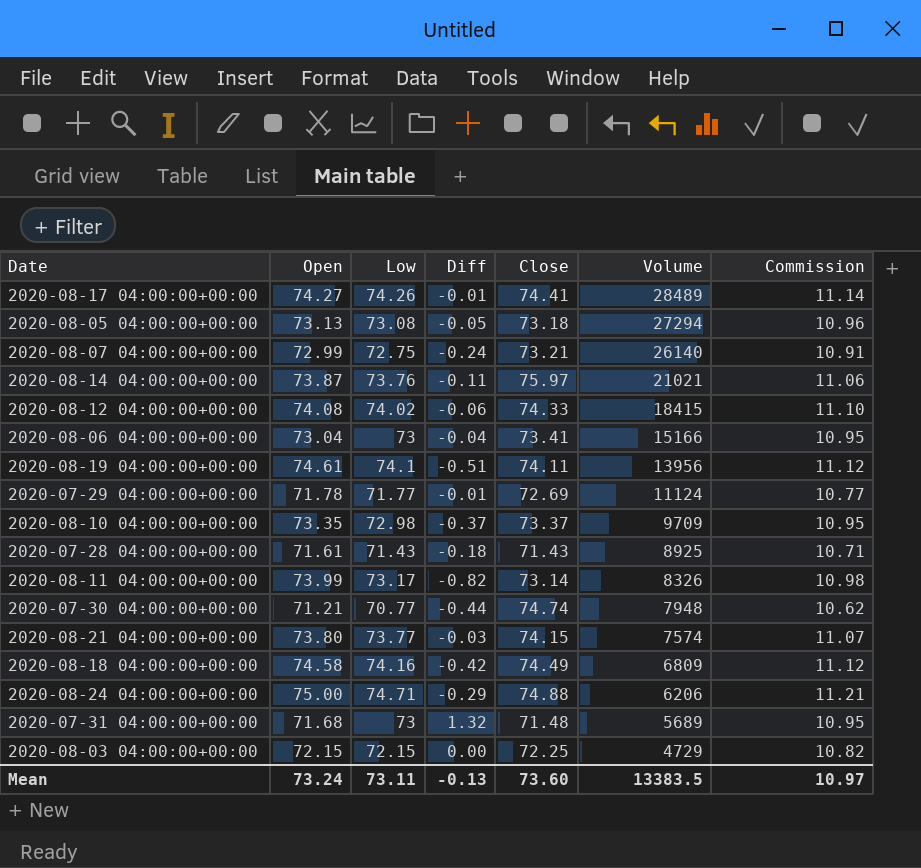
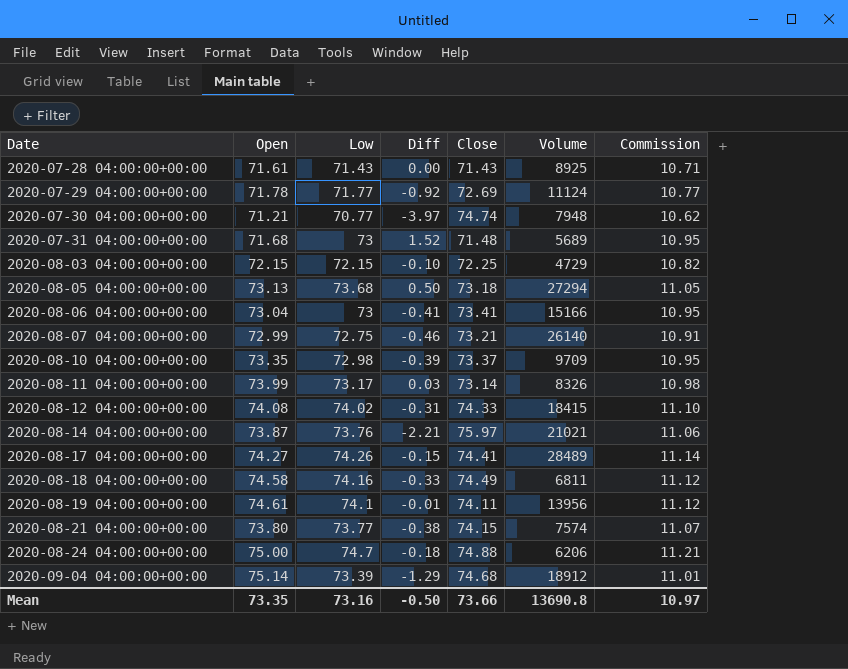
row order: Volume descending -> Date ascending
column Diff | formula: [Low] - [Open] -> [Low] - [Close]
2020-08-05 04:00:00+00:00 | Low: 73.08 -> 73.68
2020-08-05 04:00:00+00:00 | Commission: 10.96 -> 11.05
2020-08-18 04:00:00+00:00 | Volume: 6809 -> 6811
2020-08-24 04:00:00+00:00 | Low: 74.71 -> 74.7
row 2020-09-04 04:00:00+00:00: none -> 75.14 | 73.39 | -1.29 | 74.68 | 18912 | 11.01
Mean | Open: 73.24 -> 73.35
Mean | Low: 73.11 -> 73.16
Mean | Diff: -0.13 -> -0.50
Mean | Close: 73.60 -> 73.66
Mean | Volume: 13383.5 -> 13690.8

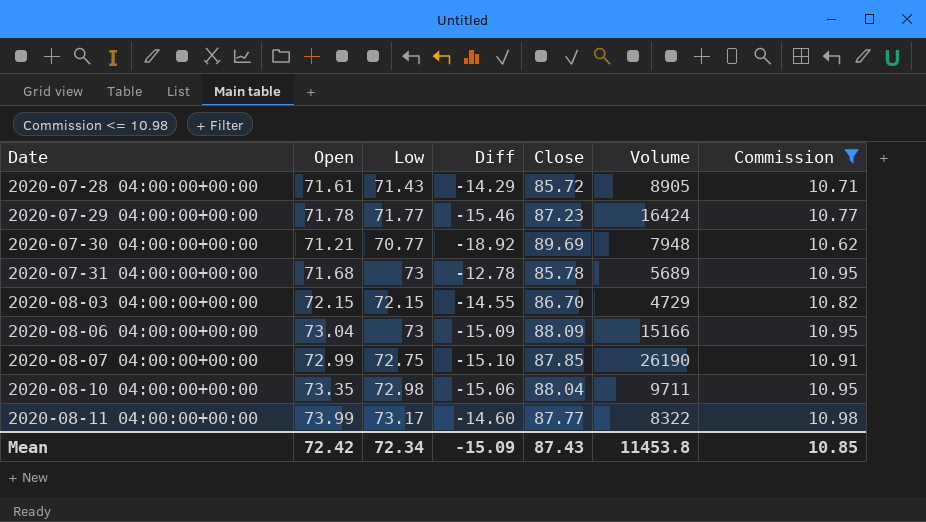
filter: none -> Commission <= 10.98
2020-07-28 04:00:00+00:00 | Diff: 0.00 -> -14.29
2020-07-28 04:00:00+00:00 | Close: 71.43 -> 85.72
2020-07-28 04:00:00+00:00 | Volume: 8925 -> 8905
2020-07-29 04:00:00+00:00 | Diff: -0.92 -> -15.46
2020-07-29 04:00:00+00:00 | Close: 72.69 -> 87.23
2020-07-29 04:00:00+00:00 | Volume: 11124 -> 16424
2020-07-30 04:00:00+00:00 | Diff: -3.97 -> -18.92
2020-07-30 04:00:00+00:00 | Close: 74.74 -> 89.69
2020-07-31 04:00:00+00:00 | Diff: 1.52 -> -12.78
2020-07-31 04:00:00+00:00 | Close: 71.48 -> 85.78
2020-08-03 04:00:00+00:00 | Diff: -0.10 -> -14.55
2020-08-03 04:00:00+00:00 | Close: 72.25 -> 86.70
2020-08-06 04:00:00+00:00 | Diff: -0.41 -> -15.09
2020-08-06 04:00:00+00:00 | Close: 73.41 -> 88.09
2020-08-07 04:00:00+00:00 | Diff: -0.46 -> -15.10
2020-08-07 04:00:00+00:00 | Close: 73.21 -> 87.85
2020-08-07 04:00:00+00:00 | Volume: 26140 -> 26190
2020-08-10 04:00:00+00:00 | Diff: -0.39 -> -15.06
2020-08-10 04:00:00+00:00 | Close: 73.37 -> 88.04
2020-08-10 04:00:00+00:00 | Volume: 9709 -> 9711
2020-08-11 04:00:00+00:00 | Diff: 0.03 -> -14.60
2020-08-11 04:00:00+00:00 | Close: 73.14 -> 87.77
2020-08-11 04:00:00+00:00 | Volume: 8326 -> 8322
Mean | Open: 73.35 -> 72.42
Mean | Low: 73.16 -> 72.34
Mean | Diff: -0.50 -> -15.09
Mean | Close: 73.66 -> 87.43
Mean | Volume: 13690.8 -> 11453.8
Mean | Commission: 10.97 -> 10.85

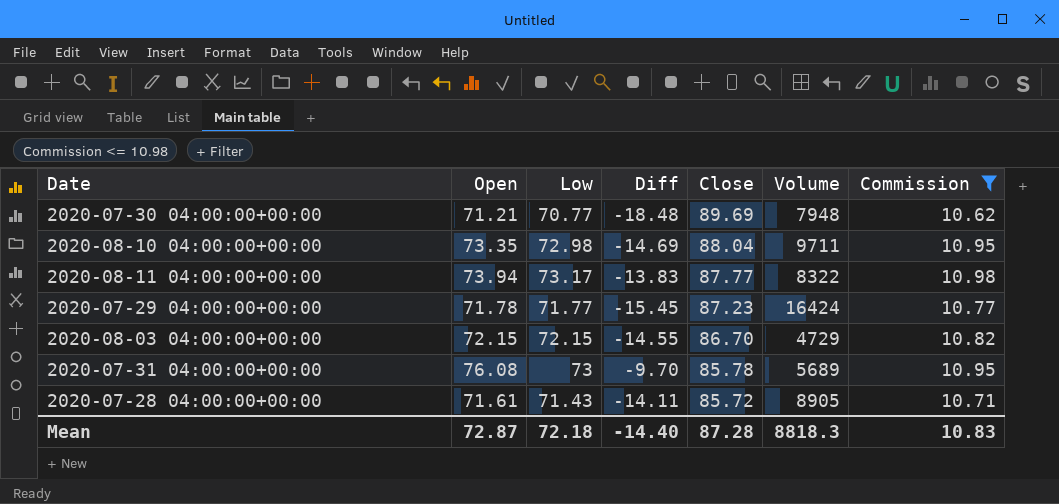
row order: Date ascending -> Close descending
column Diff | formula: [Low] - [Close] -> [Open] - [Close]
row 2020-08-06 04:00:00+00:00: 73.04 | 73 | -15.09 | 88.09 | 15166 | 10.95 -> none
row 2020-08-07 04:00:00+00:00: 72.99 | 72.75 | -15.10 | 87.85 | 26190 | 10.91 -> none
2020-08-11 04:00:00+00:00 | Open: 73.99 -> 73.94
2020-07-31 04:00:00+00:00 | Open: 71.68 -> 76.08
Mean | Open: 72.42 -> 72.87
Mean | Low: 72.34 -> 72.18
Mean | Diff: -15.09 -> -14.40
Mean | Close: 87.43 -> 87.28
Mean | Volume: 11453.8 -> 8818.3
Mean | Commission: 10.85 -> 10.83

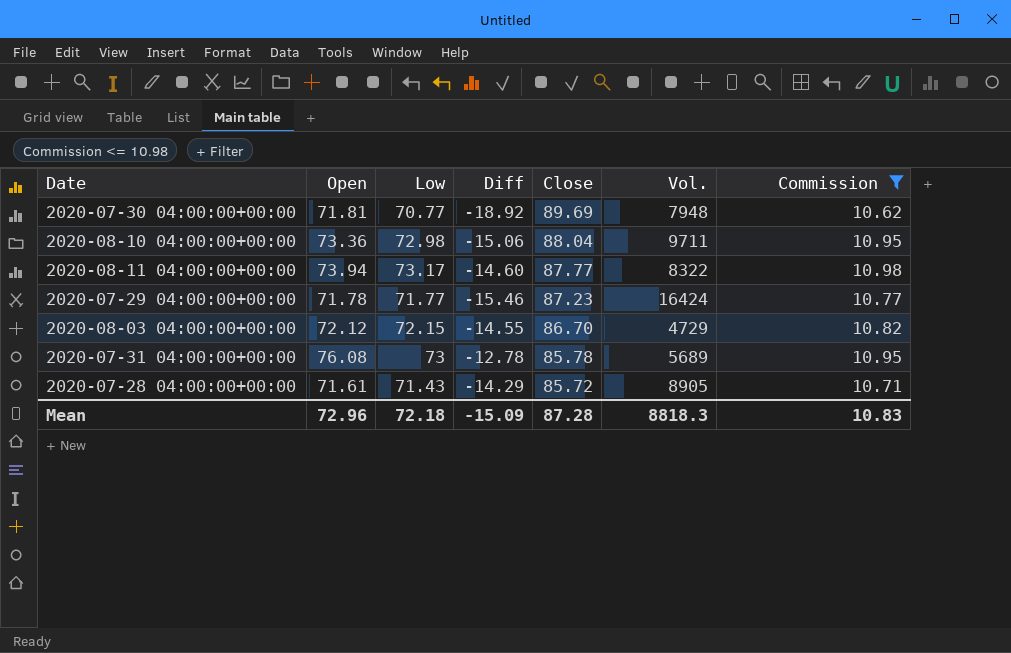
column Diff | formula: [Open] - [Close] -> [Low] - [Close]
column name: Volume -> Vol.
2020-07-30 04:00:00+00:00 | Open: 71.21 -> 71.81
2020-08-10 04:00:00+00:00 | Open: 73.35 -> 73.36
2020-08-03 04:00:00+00:00 | Open: 72.15 -> 72.12
Mean | Open: 72.87 -> 72.96
Mean | Diff: -14.40 -> -15.09

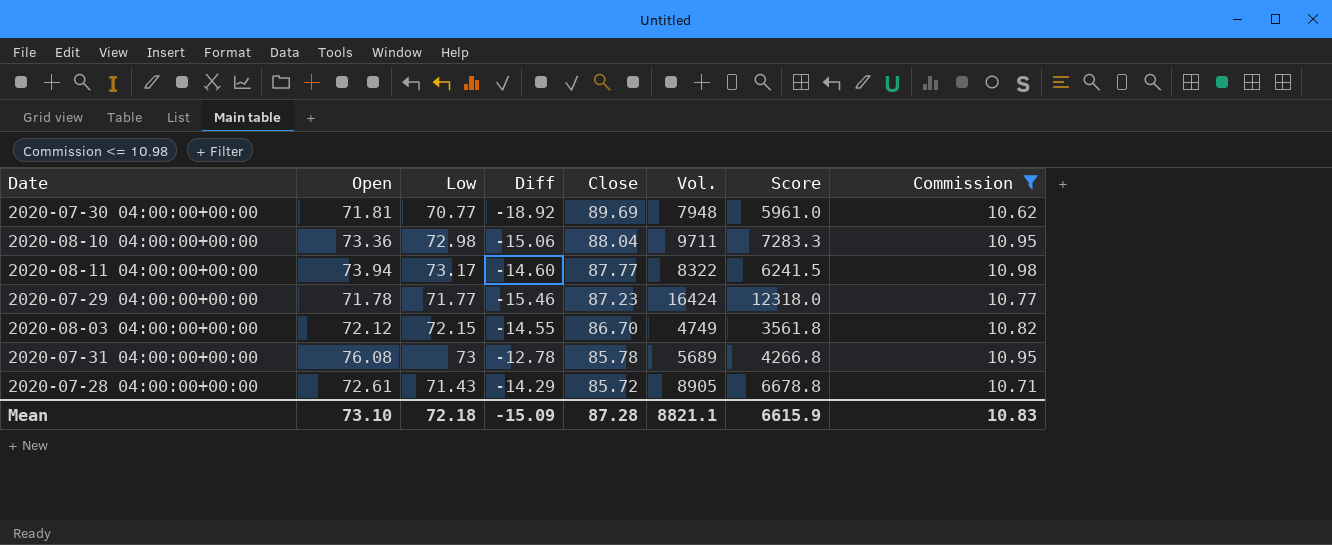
column Score | formula: none -> [Vol.] * 0.75
2020-08-03 04:00:00+00:00 | Vol.: 4729 -> 4749
2020-07-28 04:00:00+00:00 | Open: 71.61 -> 72.61
Mean | Open: 72.96 -> 73.10
Mean | Vol.: 8818.3 -> 8821.1

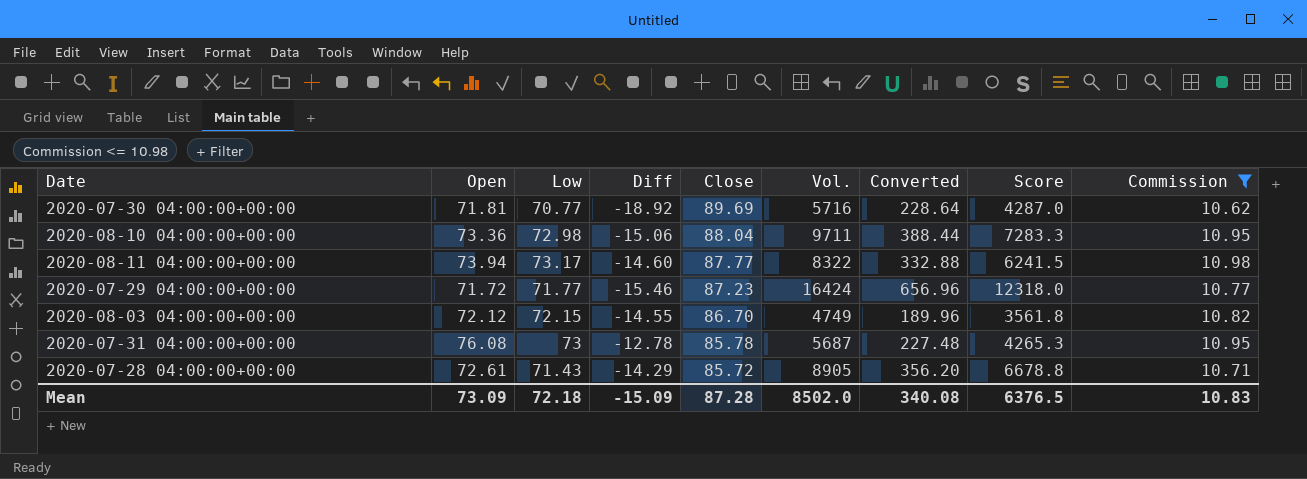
column Converted | formula: none -> [Vol.] * 0.04
2020-07-30 04:00:00+00:00 | Vol.: 7948 -> 5716
2020-07-30 04:00:00+00:00 | Score: 5961.0 -> 4287.0
2020-07-29 04:00:00+00:00 | Open: 71.78 -> 71.72
2020-07-31 04:00:00+00:00 | Vol.: 5689 -> 5687
2020-07-31 04:00:00+00:00 | Score: 4266.8 -> 4265.3
Mean | Open: 73.10 -> 73.09
Mean | Vol.: 8821.1 -> 8502.0
Mean | Score: 6615.9 -> 6376.5

